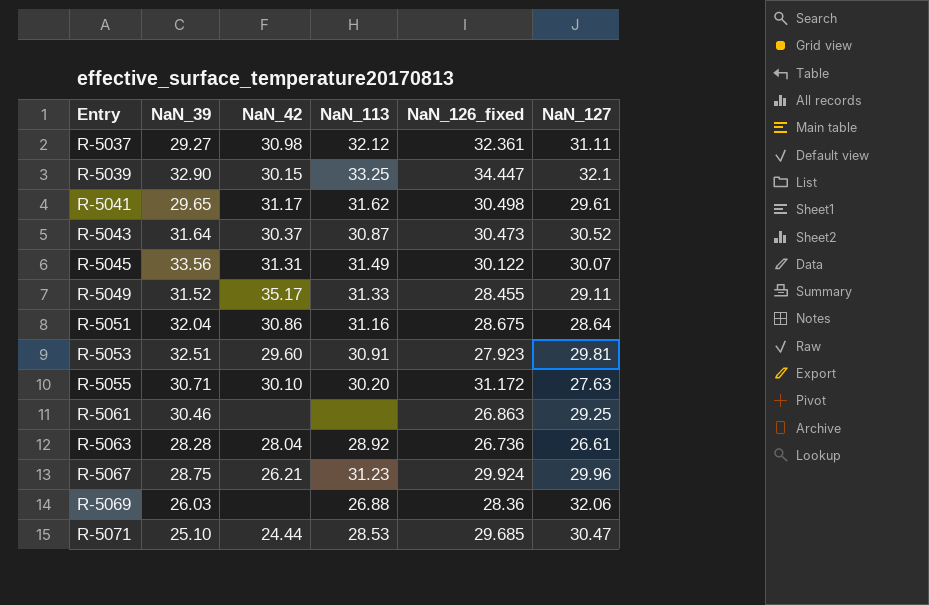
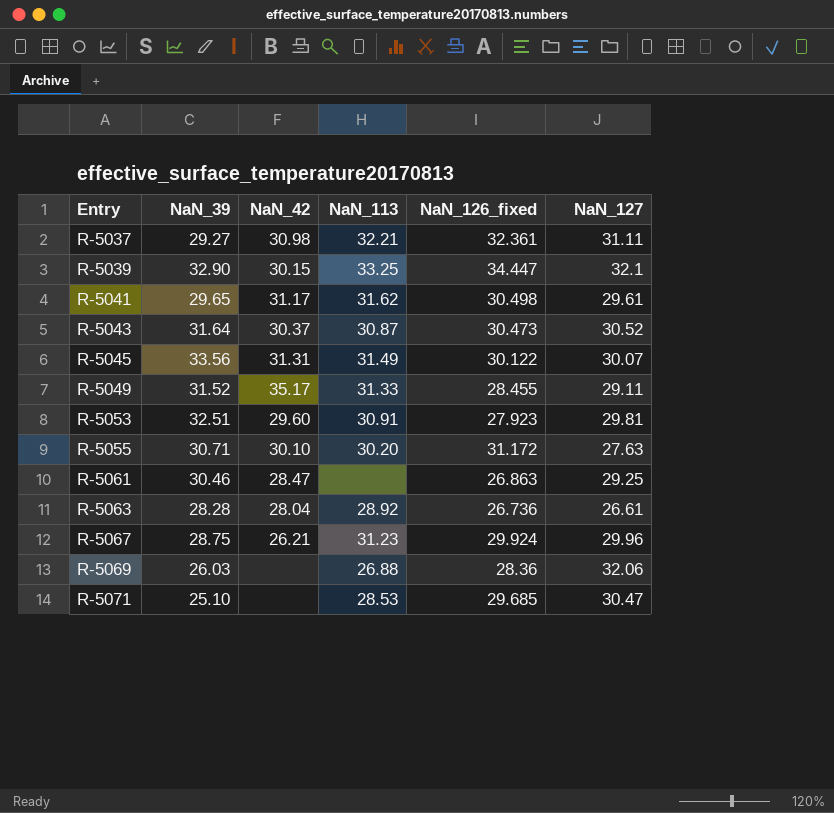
row R-5051: 32.04 | 30.86 | 31.16 | 28.675 | 28.64 -> none
R-5037 | NaN_113: 32.12 -> 32.21
R-5061 | NaN_42: none -> 28.47
R-5071 | NaN_42: 24.44 -> none

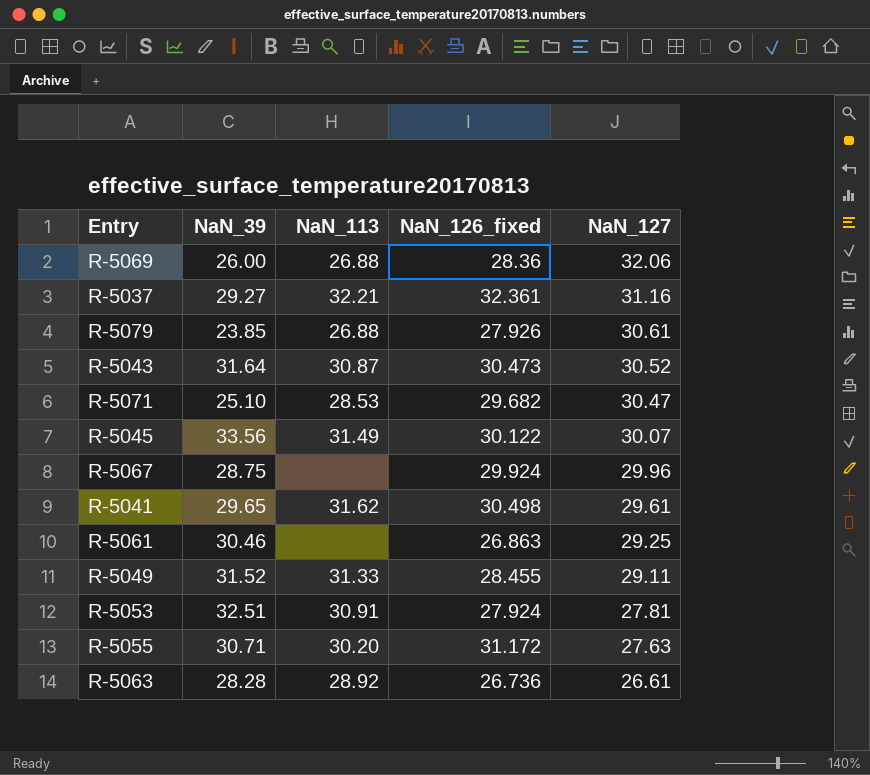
row order: Entry ascending -> NaN_127 descending
column NaN_42 | position: 3 -> none
row R-5039: 32.90 | 30.15 | 33.25 | 34.447 | 32.1 -> none
R-5069 | NaN_39: 26.03 -> 26.00
R-5037 | NaN_127: 31.11 -> 31.16
row R-5079: none -> 23.85 | 26.88 | 27.926 | 30.61
R-5071 | NaN_126_fixed: 29.685 -> 29.682
R-5067 | NaN_113: 31.23 -> none
R-5053 | NaN_126_fixed: 27.923 -> 27.924
R-5053 | NaN_127: 29.81 -> 27.81

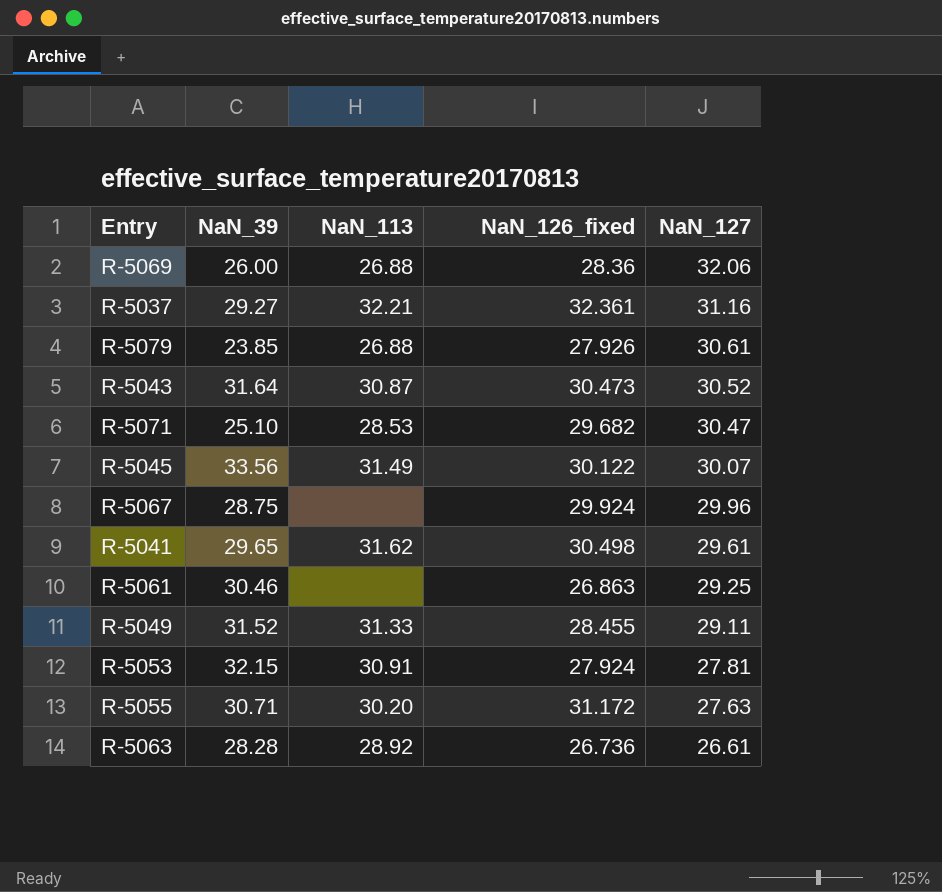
R-5053 | NaN_39: 32.51 -> 32.15

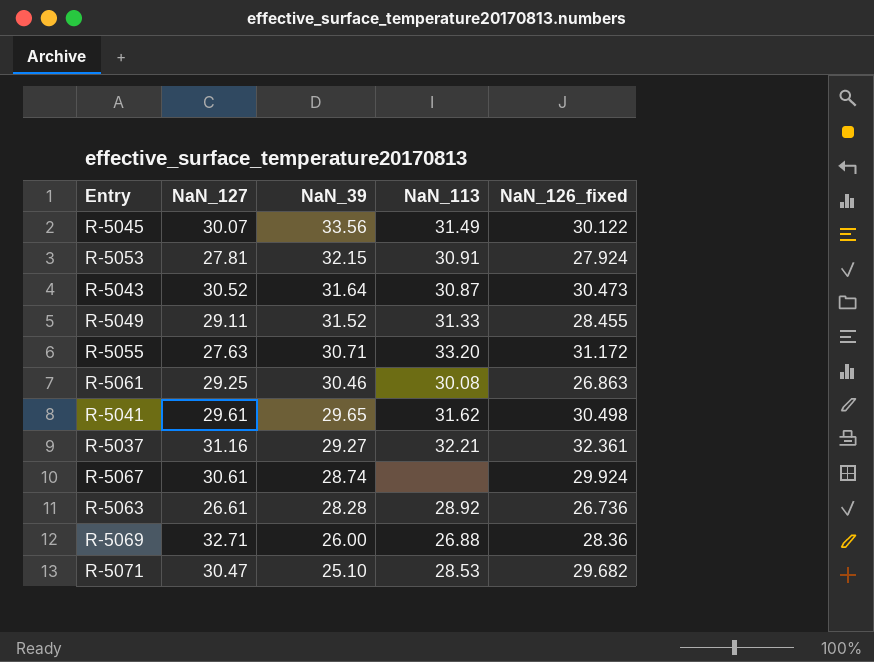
row order: NaN_127 descending -> NaN_39 descending
column NaN_127 | position: 5 -> 2
row R-5079: 23.85 | 26.88 | 27.926 | 30.61 -> none
R-5055 | NaN_113: 30.20 -> 33.20
R-5061 | NaN_113: none -> 30.08
R-5067 | NaN_127: 29.96 -> 30.61
R-5067 | NaN_39: 28.75 -> 28.74
R-5069 | NaN_127: 32.06 -> 32.71

